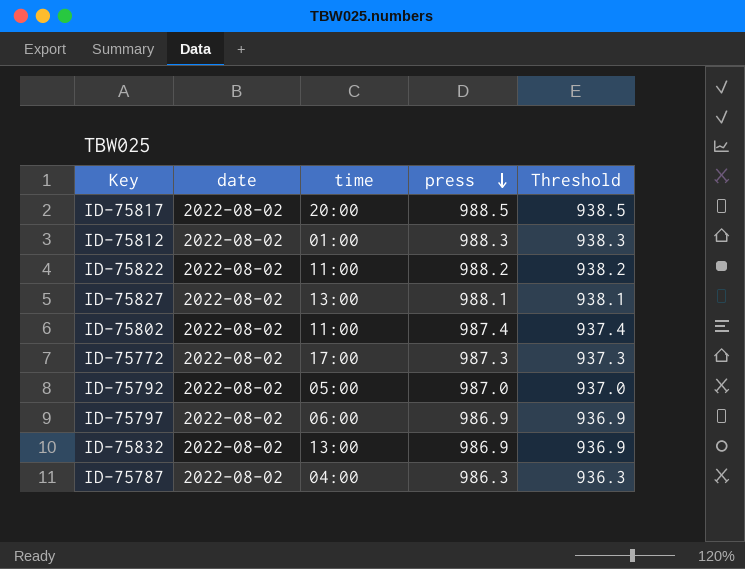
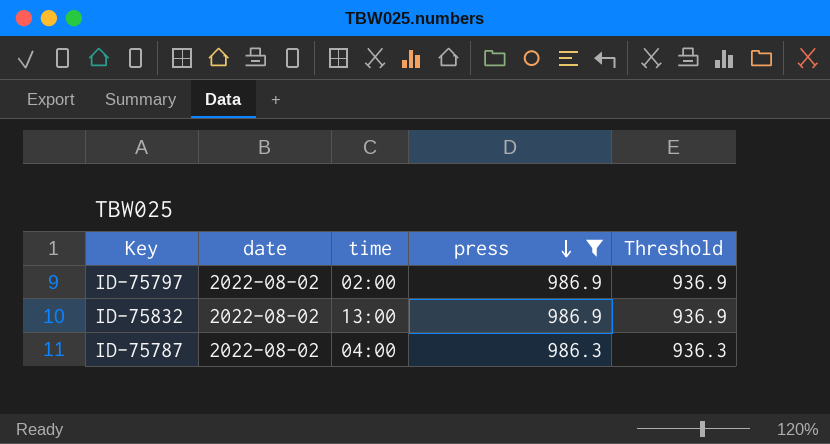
filter: none -> press <= 986.9
ID-75797 | time: 06:00 -> 02:00

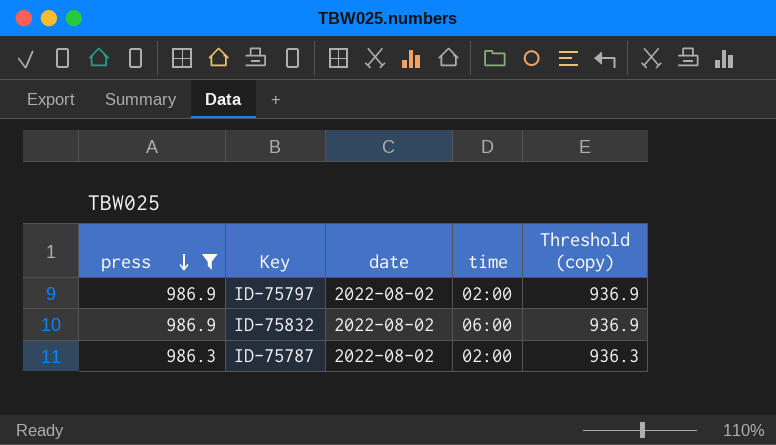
column press | position: 4 -> 1
column name: Threshold -> Threshold (copy)
ID-75832 | time: 13:00 -> 06:00
ID-75787 | time: 04:00 -> 02:00

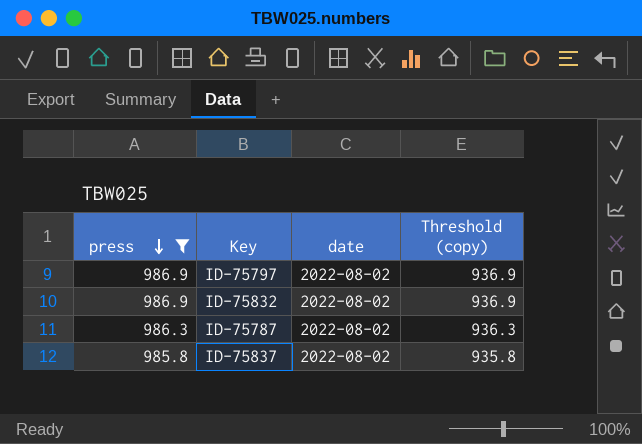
column time | position: 4 -> none
row ID-75837: none -> 985.8 | 2022-08-02 | 935.8

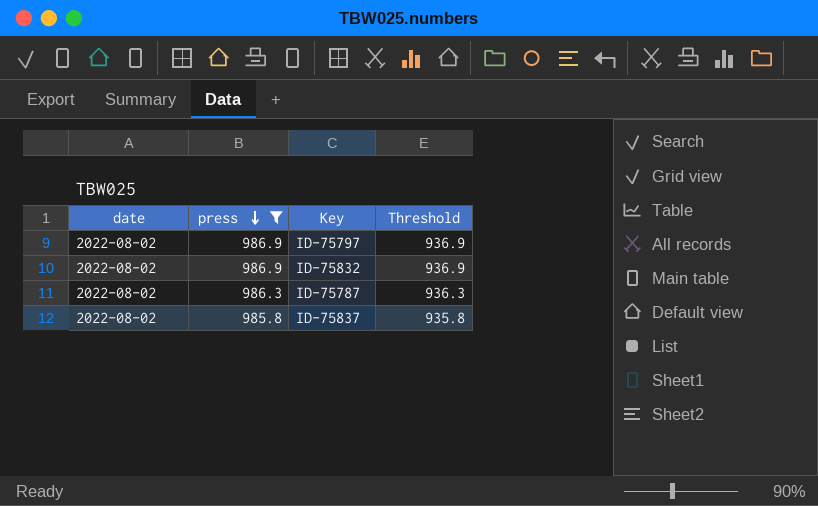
column date | position: 3 -> 1
column name: Threshold (copy) -> Threshold

